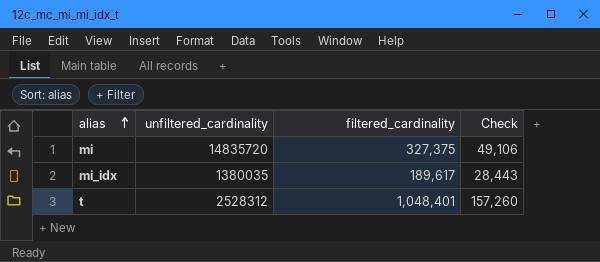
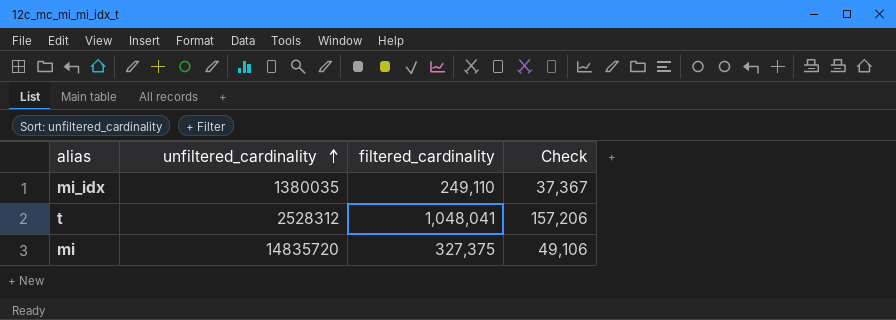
row order: alias ascending -> unfiltered_cardinality ascending
mi_idx | filtered_cardinality: 189,617 -> 249,110
mi_idx | Check: 28,443 -> 37,367
t | filtered_cardinality: 1,048,401 -> 1,048,041
t | Check: 157,260 -> 157,206

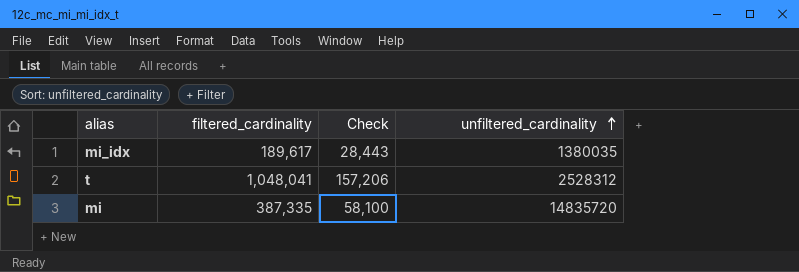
column unfiltered_cardinality | position: 2 -> 4
mi_idx | filtered_cardinality: 249,110 -> 189,617
mi_idx | Check: 37,367 -> 28,443
mi | filtered_cardinality: 327,375 -> 387,335
mi | Check: 49,106 -> 58,100

